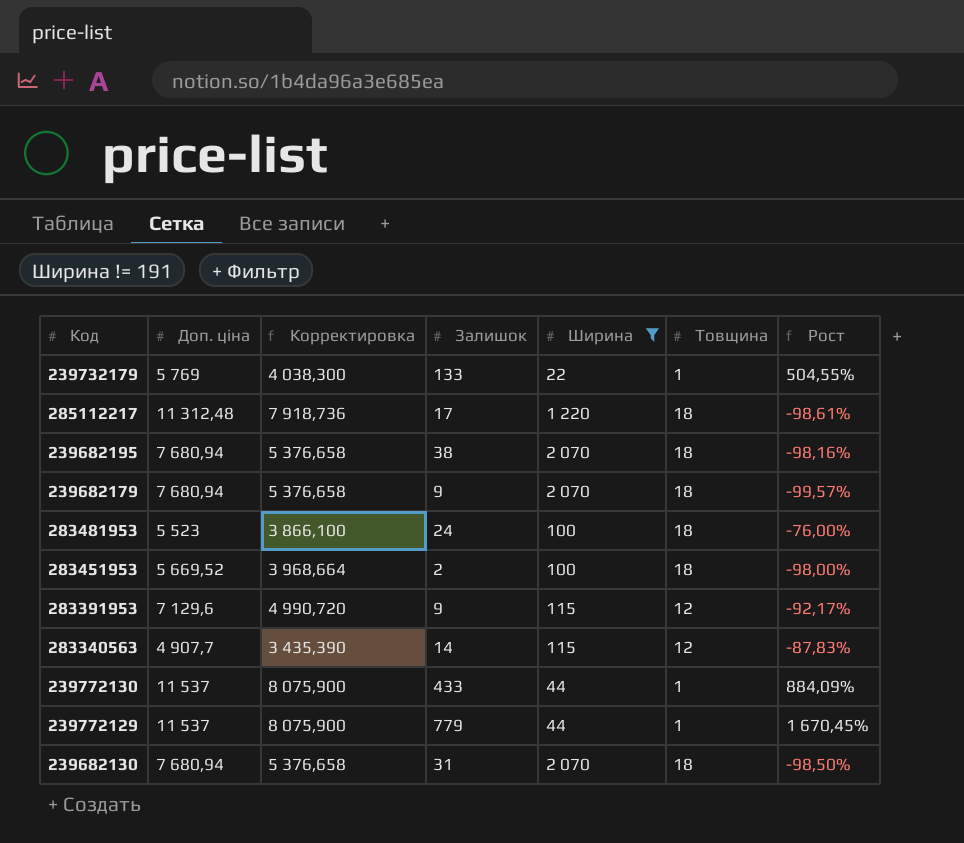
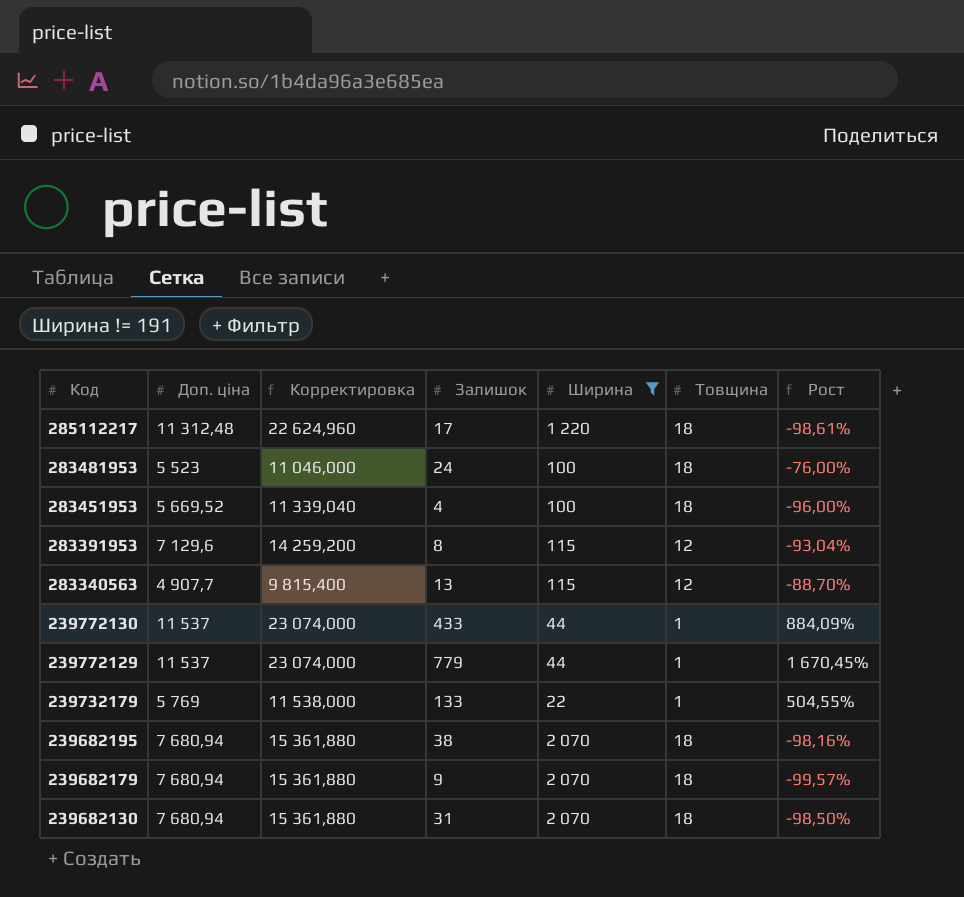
row order: none -> Код descending
column Корректировка | formula: [Доп. ціна] * 0,7 -> [Доп. ціна] * 2
283451953 | Залишок: 2 -> 4
283451953 | Рост: -98,00% -> -96,00%
283391953 | Залишок: 9 -> 8
283391953 | Рост: -92,17% -> -93,04%
283340563 | Залишок: 14 -> 13
283340563 | Рост: -87,83% -> -88,70%

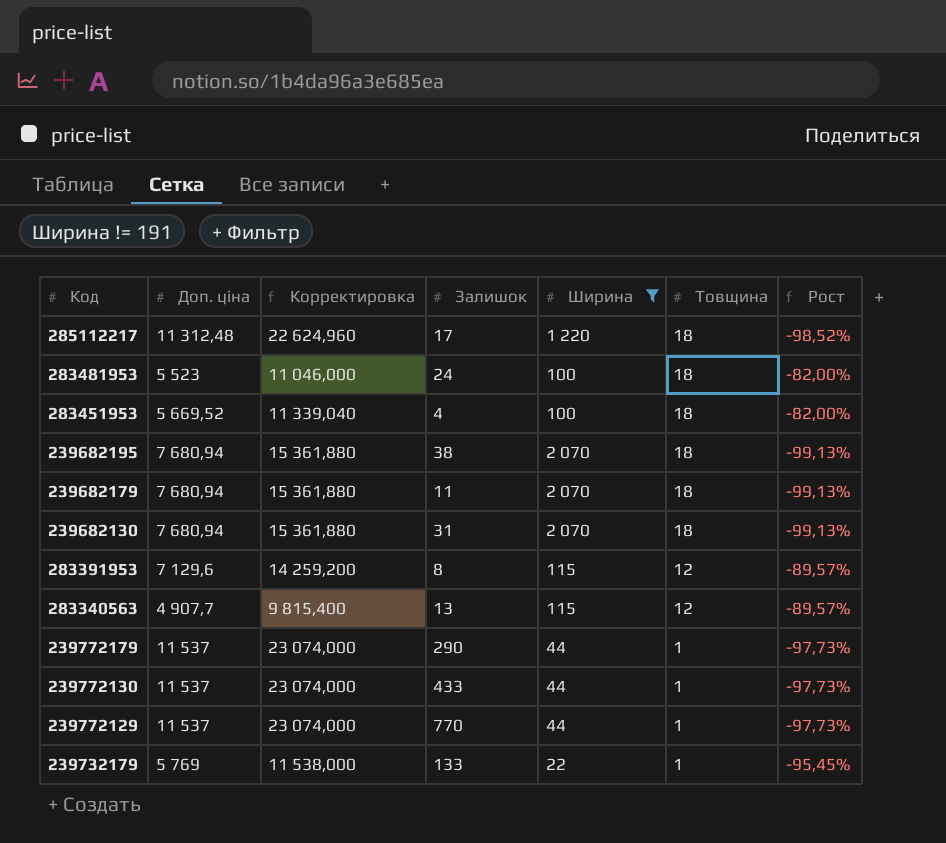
row order: Код descending -> Товщина descending
column Рост | formula: ([Залишок] - [Ширина]) / [Ширина] -> ([Товщина] - [Ширина]) / [Ширина]
239682179 | Залишок: 9 -> 11
row 239772179: none -> 11 537 | 23 074,000 | 290 | 44 | 1 | -97,73%
239772129 | Залишок: 779 -> 770

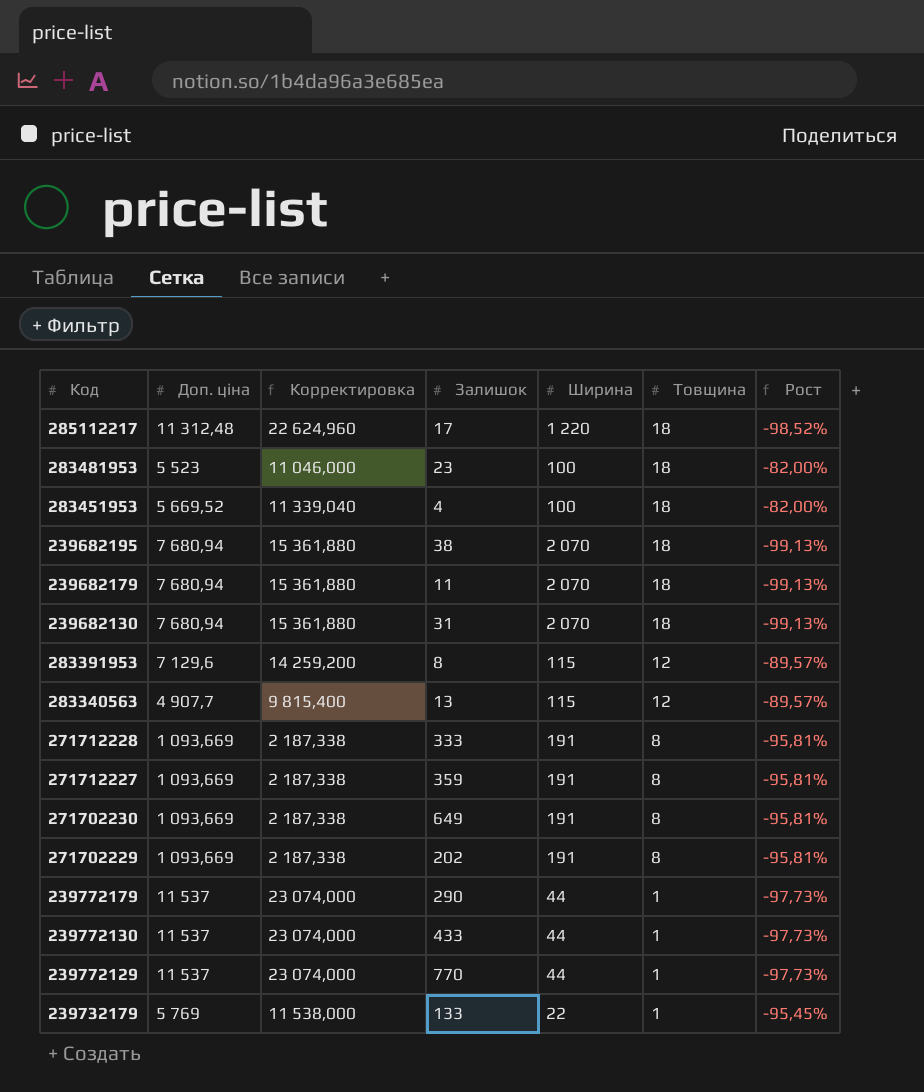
filter: Ширина != 191 -> none
283481953 | Залишок: 24 -> 23

